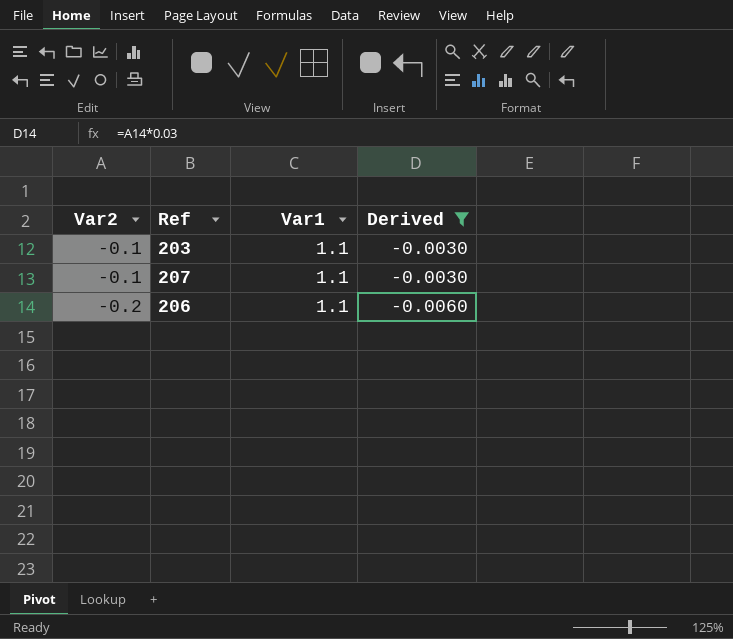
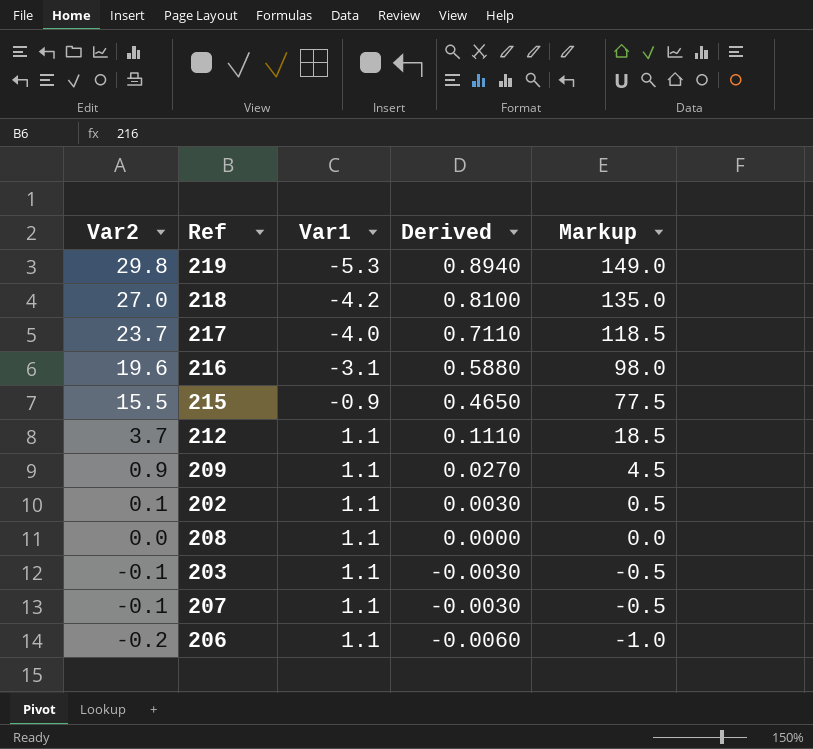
filter: Derived <= -0.0030 -> none
column Markup | formula: none -> [Var2] * 5

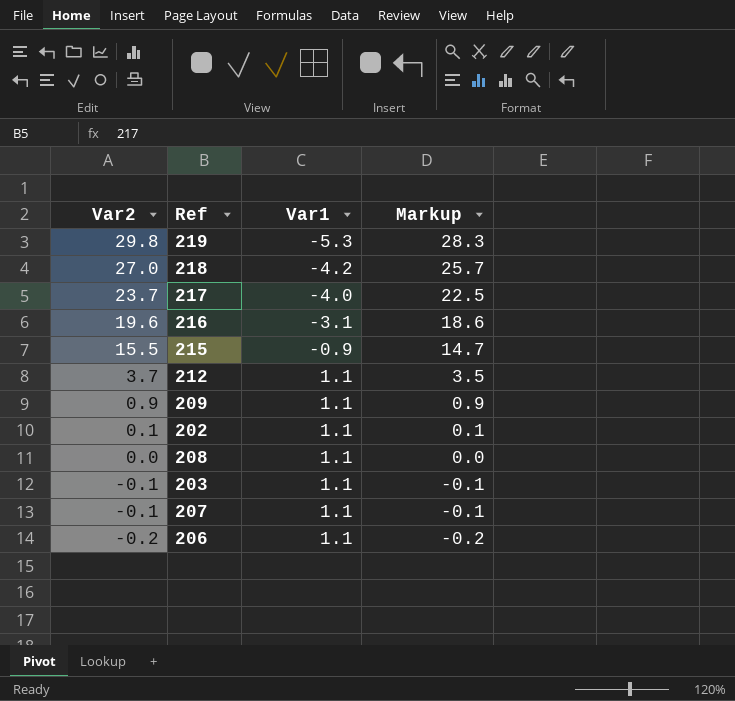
column Derived | formula: [Var2] * 0.03 -> none
column Markup | formula: [Var2] * 5 -> [Var2] * 0.95

